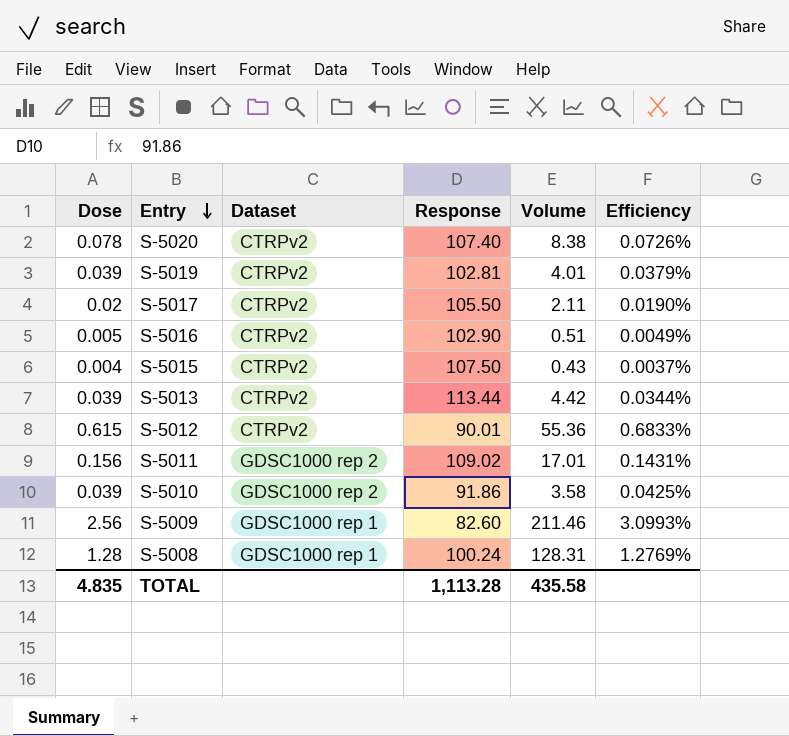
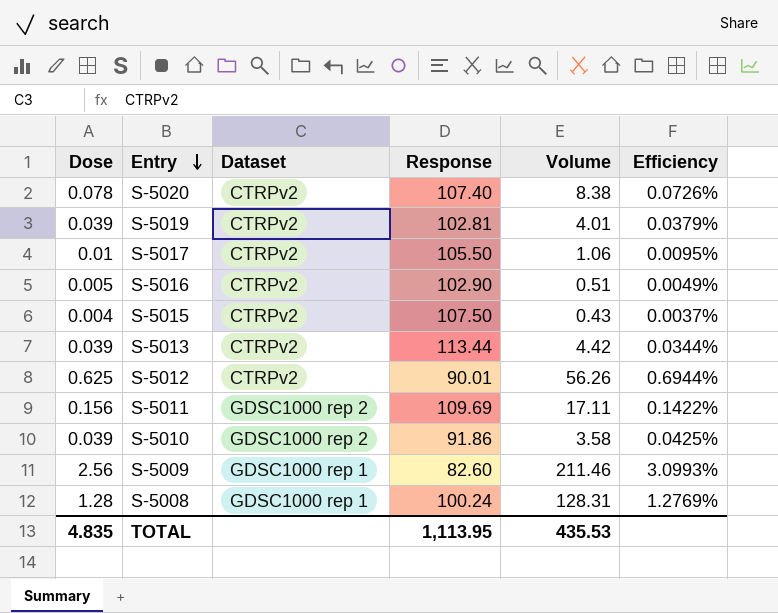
S-5017 | Dose: 0.02 -> 0.01
S-5017 | Volume: 2.11 -> 1.06
S-5017 | Efficiency: 0.0190% -> 0.0095%
S-5012 | Dose: 0.615 -> 0.625
S-5012 | Volume: 55.36 -> 56.26
S-5012 | Efficiency: 0.6833% -> 0.6944%
S-5011 | Response: 109.02 -> 109.69
S-5011 | Volume: 17.01 -> 17.11
S-5011 | Efficiency: 0.1431% -> 0.1422%
TOTAL | Response: 1,113.28 -> 1,113.95
TOTAL | Volume: 435.58 -> 435.53

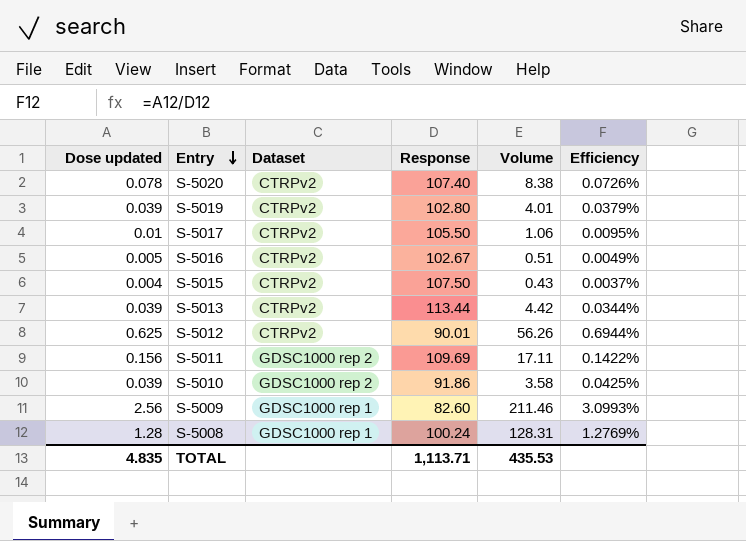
column name: Dose -> Dose updated
S-5019 | Response: 102.81 -> 102.80
S-5016 | Response: 102.90 -> 102.67
TOTAL | Response: 1,113.95 -> 1,113.71

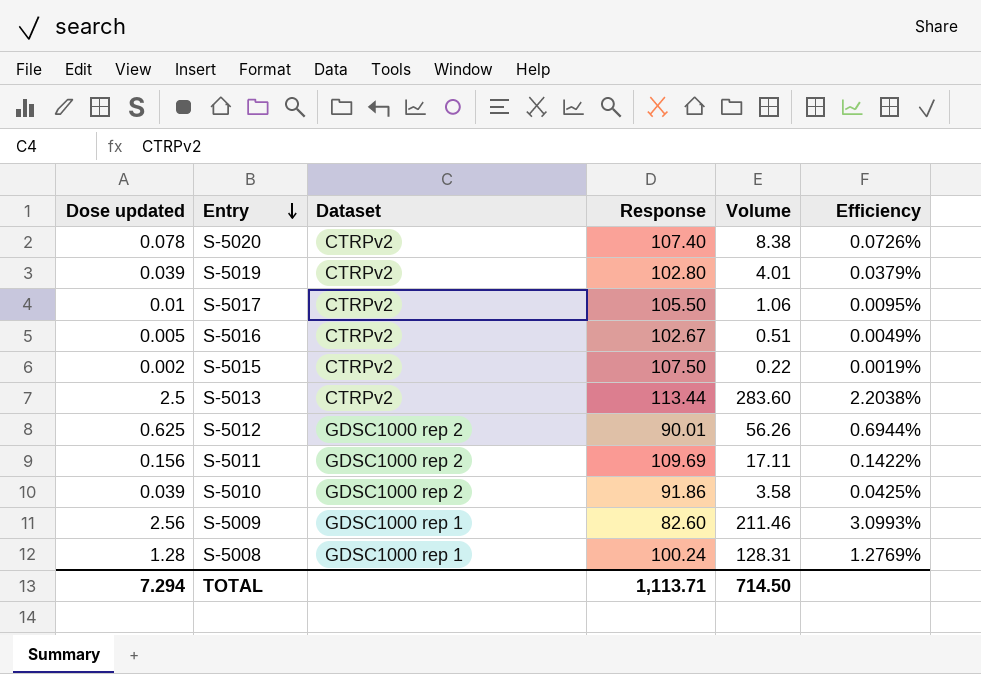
S-5015 | Dose updated: 0.004 -> 0.002
S-5015 | Volume: 0.43 -> 0.22
S-5015 | Efficiency: 0.0037% -> 0.0019%
S-5013 | Dose updated: 0.039 -> 2.5
S-5013 | Volume: 4.42 -> 283.60
S-5013 | Efficiency: 0.0344% -> 2.2038%
S-5012 | Dataset: CTRPv2 -> GDSC1000 rep 2
TOTAL | Dose updated: 4.835 -> 7.294
TOTAL | Volume: 435.53 -> 714.50

